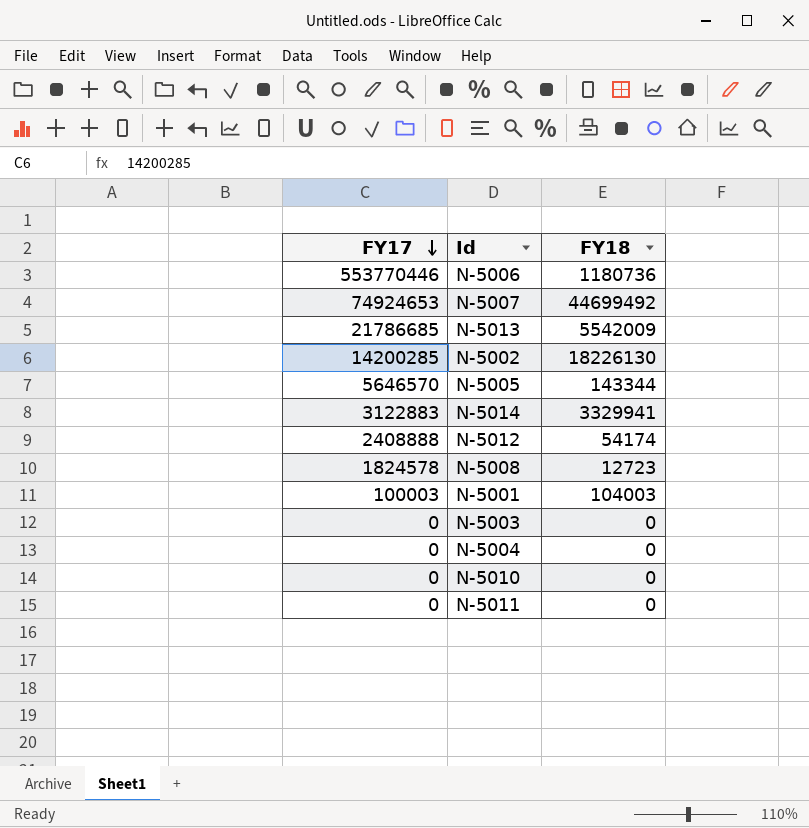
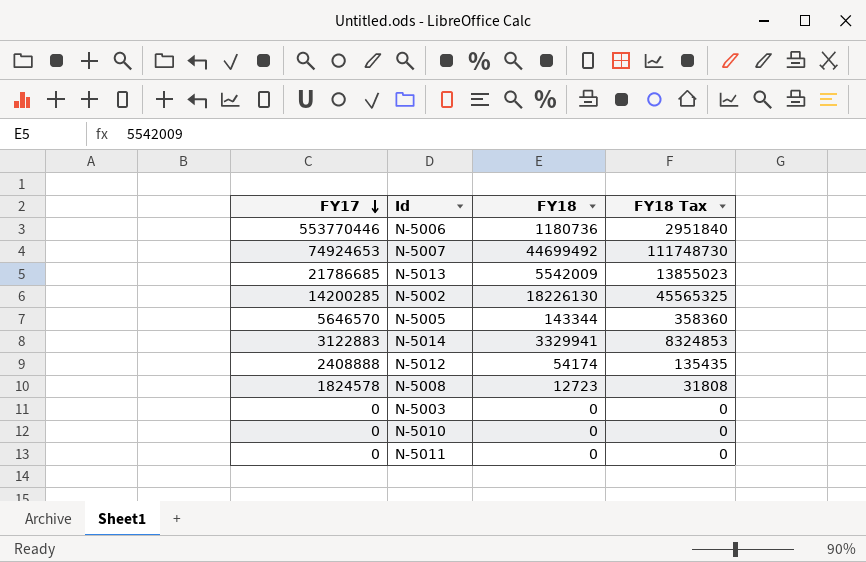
column FY18 Tax | formula: none -> [FY18] * 2.5
row N-5001: 100003 | 104003 -> none
row N-5004: 0 | 0 -> none

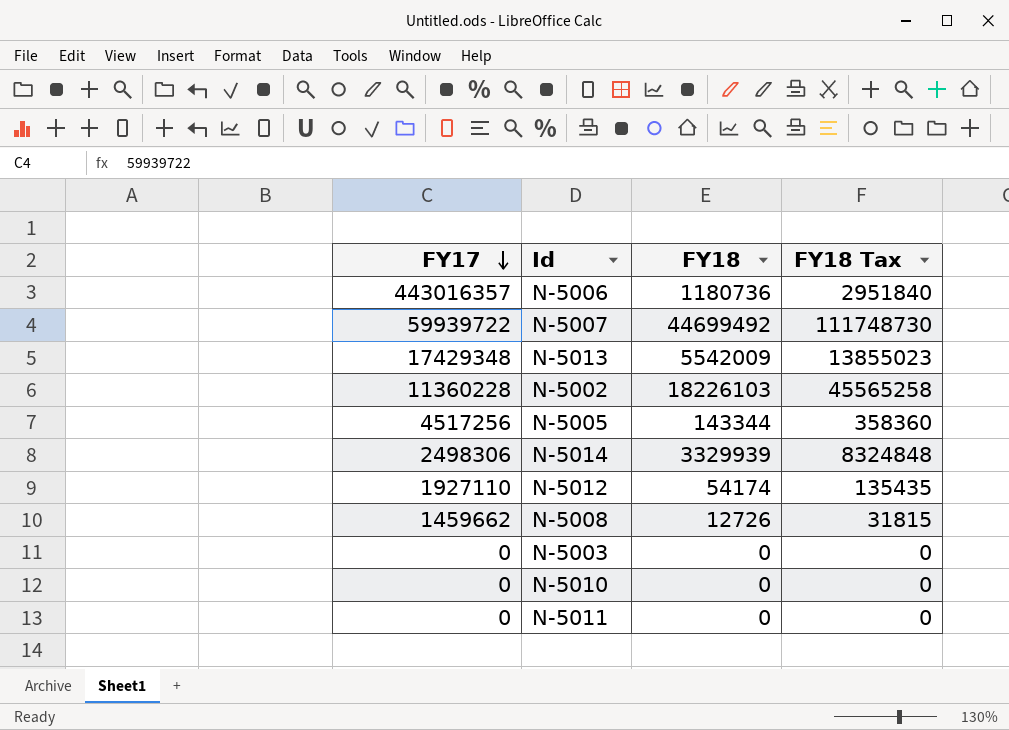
N-5006 | FY17: 553770446 -> 443016357
N-5007 | FY17: 74924653 -> 59939722
N-5013 | FY17: 21786685 -> 17429348
N-5002 | FY17: 14200285 -> 11360228
N-5002 | FY18: 18226130 -> 18226103
N-5002 | FY18 Tax: 45565325 -> 45565258
N-5005 | FY17: 5646570 -> 4517256
N-5014 | FY17: 3122883 -> 2498306
N-5014 | FY18: 3329941 -> 3329939
N-5014 | FY18 Tax: 8324853 -> 8324848
N-5012 | FY17: 2408888 -> 1927110
N-5008 | FY17: 1824578 -> 1459662
N-5008 | FY18: 12723 -> 12726
N-5008 | FY18 Tax: 31808 -> 31815

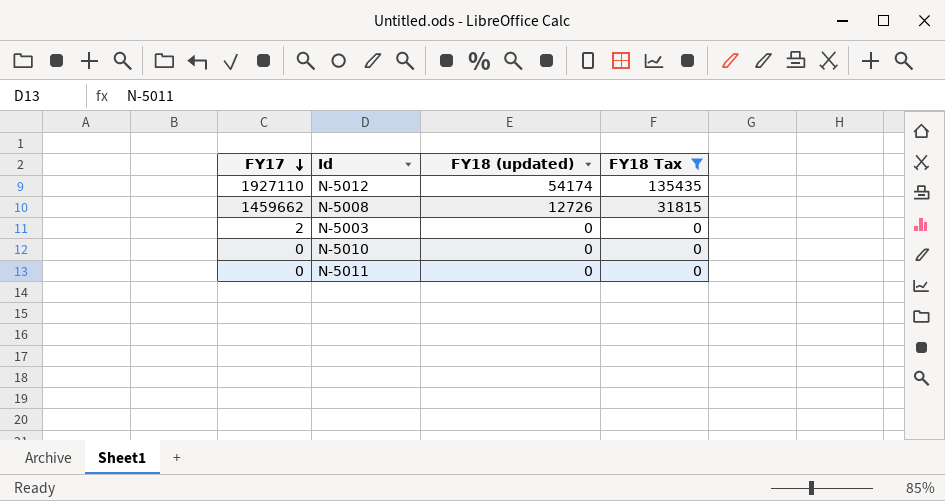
filter: none -> FY18 Tax <= 135435
column name: FY18 -> FY18 (updated)
N-5003 | FY17: 0 -> 2

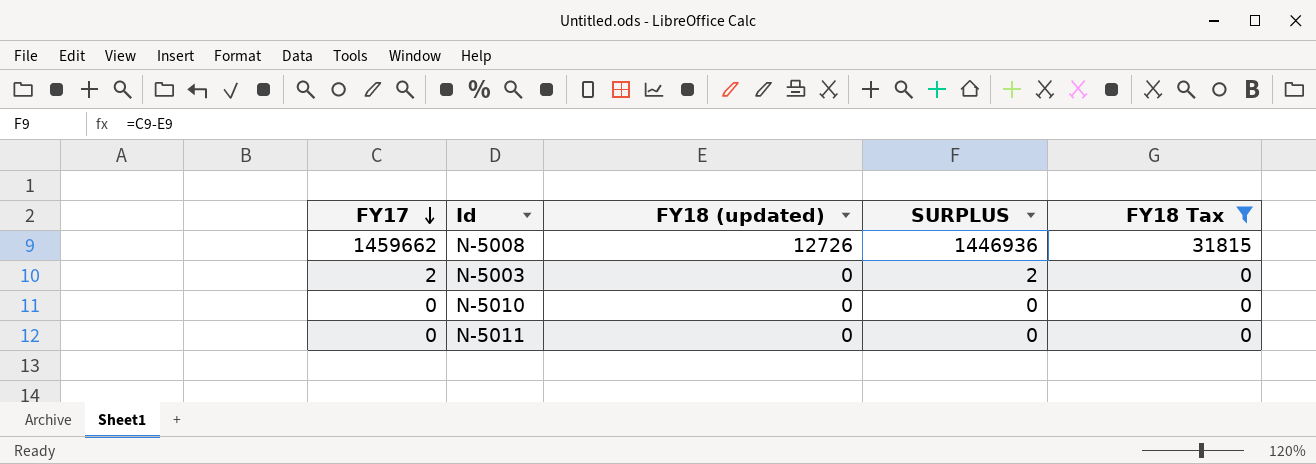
column SURPLUS | formula: none -> [FY17] - [FY18 (updated)]
row N-5012: 1927110 | 54174 | 135435 -> none

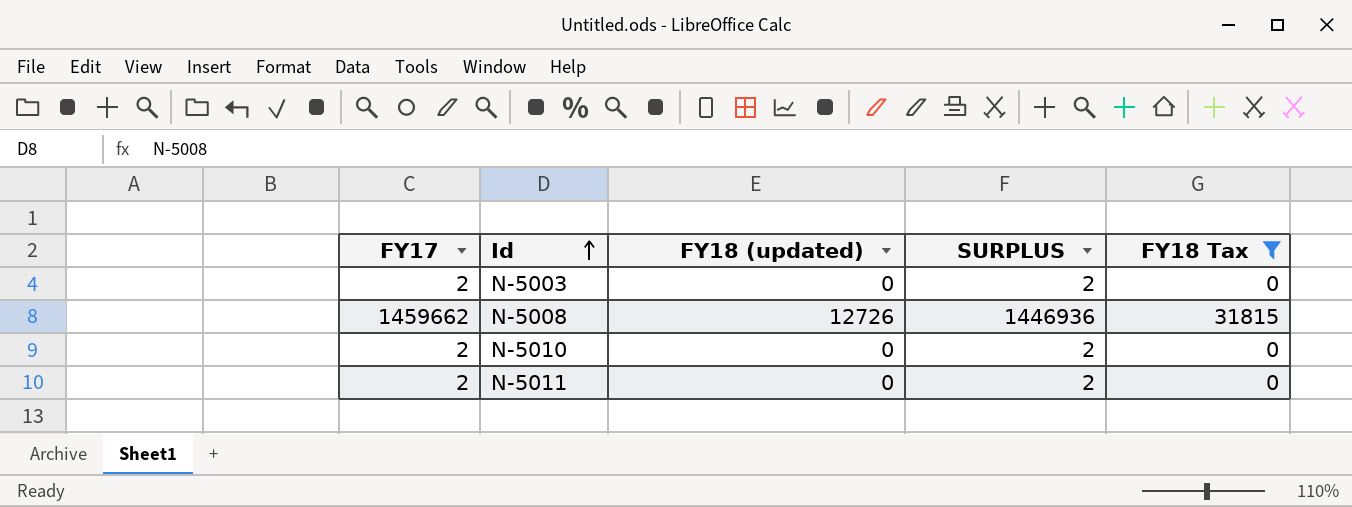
row order: FY17 descending -> Id ascending
N-5010 | FY17: 0 -> 2
N-5010 | SURPLUS: 0 -> 2
N-5011 | FY17: 0 -> 2
N-5011 | SURPLUS: 0 -> 2

